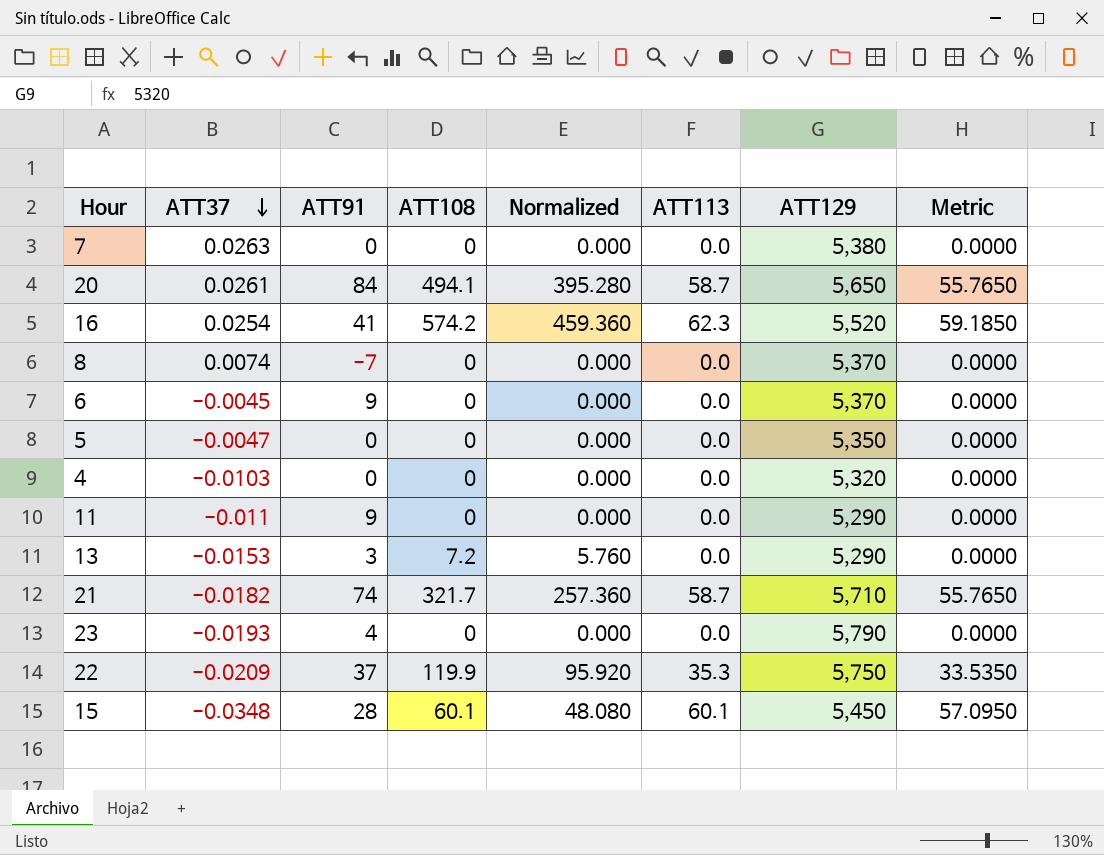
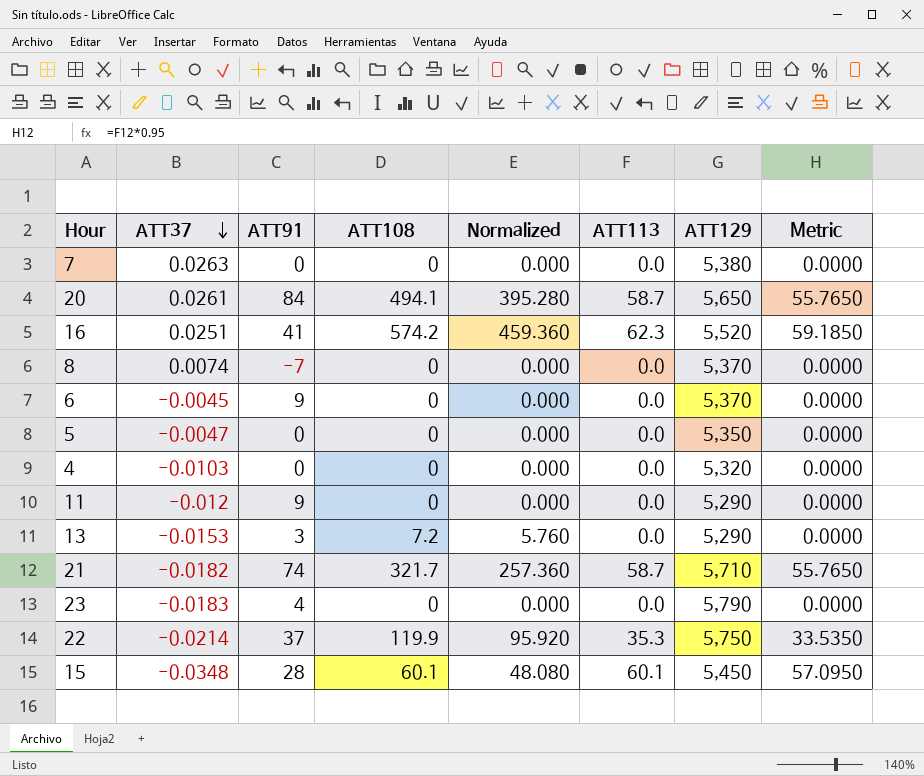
16 | ATT37: 0.0254 -> 0.0251
11 | ATT37: -0.011 -> -0.012
23 | ATT37: -0.0193 -> -0.0183
22 | ATT37: -0.0209 -> -0.0214

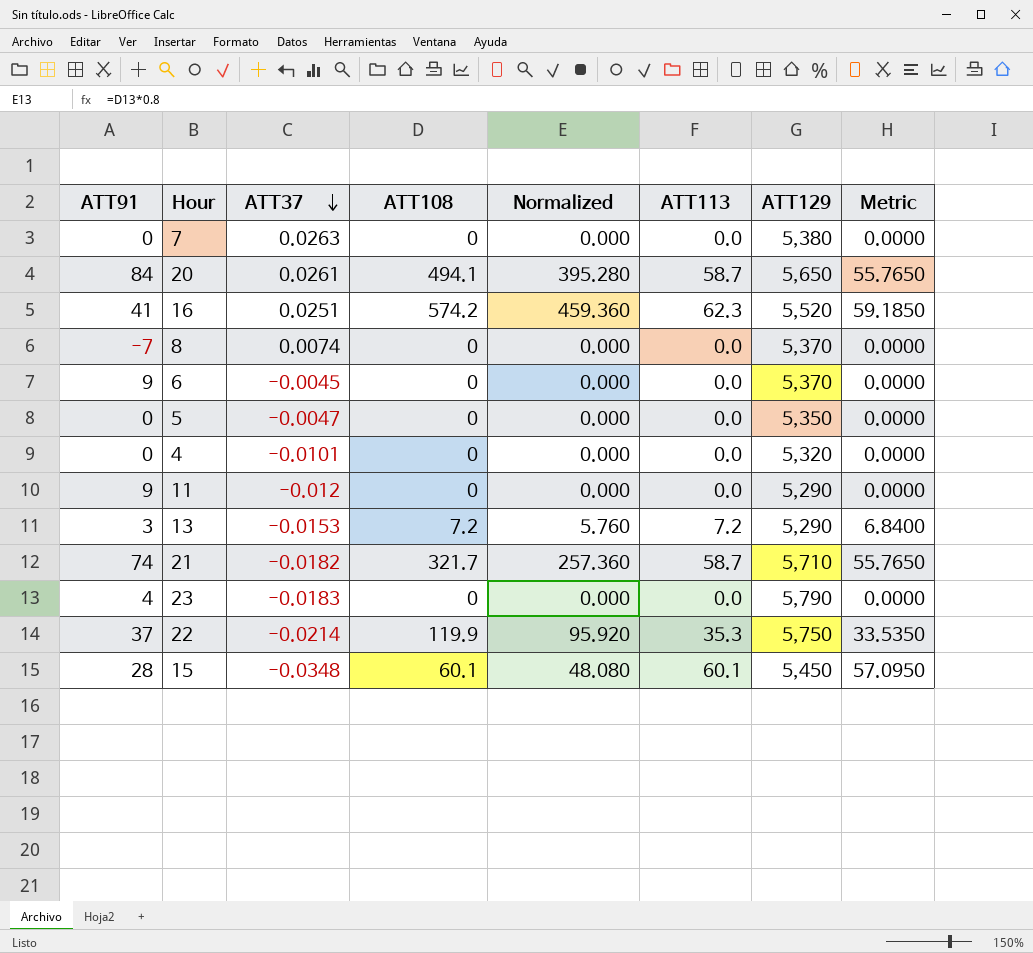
column ATT91 | position: 3 -> 1
4 | ATT37: -0.0103 -> -0.0101
13 | ATT113: 0.0 -> 7.2
13 | Metric: 0.0000 -> 6.8400

